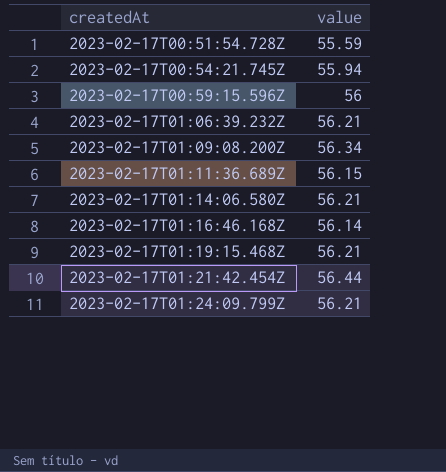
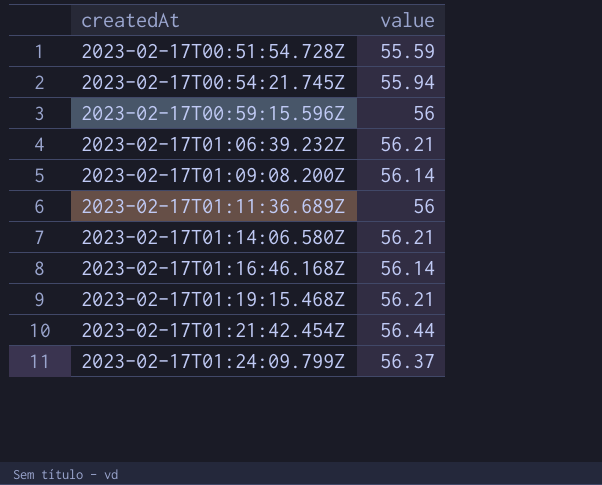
2023-02-17T01:09:08.200Z | value: 56.34 -> 56.14
2023-02-17T01:11:36.689Z | value: 56.15 -> 56
2023-02-17T01:24:09.799Z | value: 56.21 -> 56.37

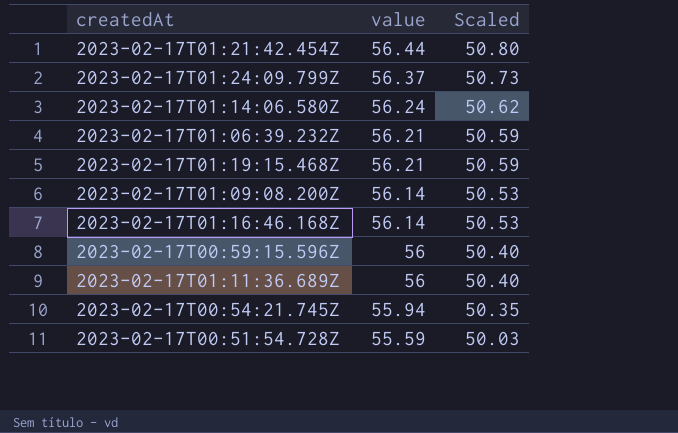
row order: createdAt ascending -> value descending
column Scaled | formula: none -> [value] * 0.9
2023-02-17T01:14:06.580Z | value: 56.21 -> 56.24

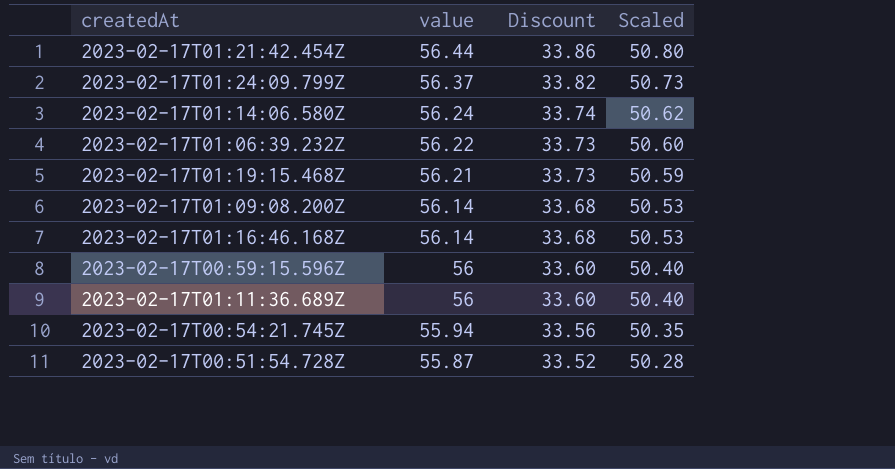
column Discount | formula: none -> [value] * 0.6
2023-02-17T01:06:39.232Z | value: 56.21 -> 56.22
2023-02-17T01:06:39.232Z | Scaled: 50.59 -> 50.60
2023-02-17T00:51:54.728Z | value: 55.59 -> 55.87
2023-02-17T00:51:54.728Z | Scaled: 50.03 -> 50.28

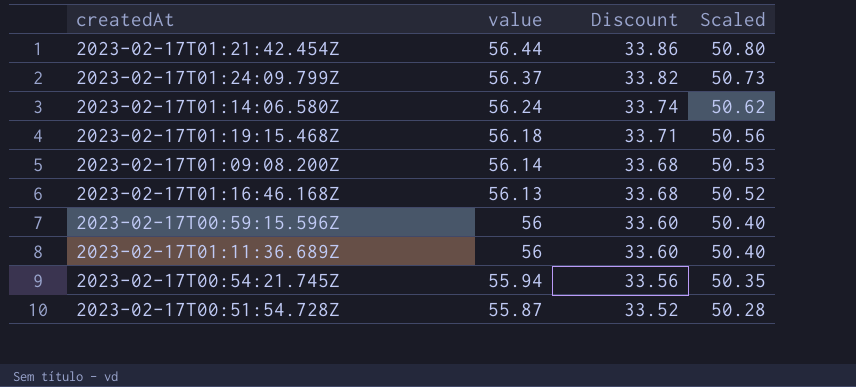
row 2023-02-17T01:06:39.232Z: 56.22 | 33.73 | 50.60 -> none
2023-02-17T01:19:15.468Z | value: 56.21 -> 56.18
2023-02-17T01:19:15.468Z | Discount: 33.73 -> 33.71
2023-02-17T01:19:15.468Z | Scaled: 50.59 -> 50.56
2023-02-17T01:16:46.168Z | value: 56.14 -> 56.13
2023-02-17T01:16:46.168Z | Scaled: 50.53 -> 50.52

